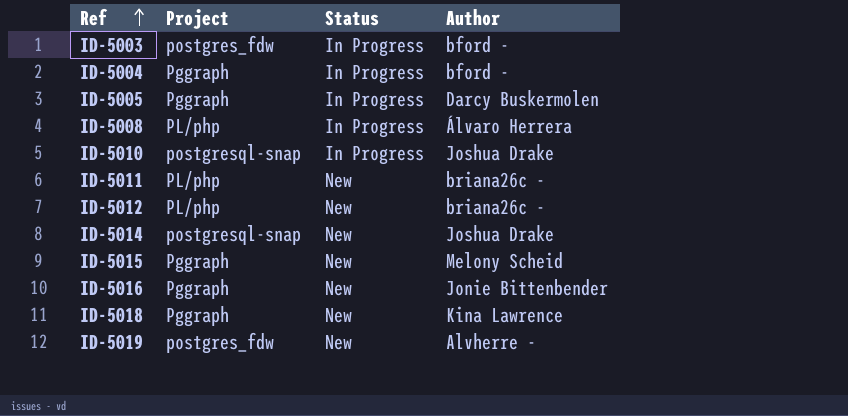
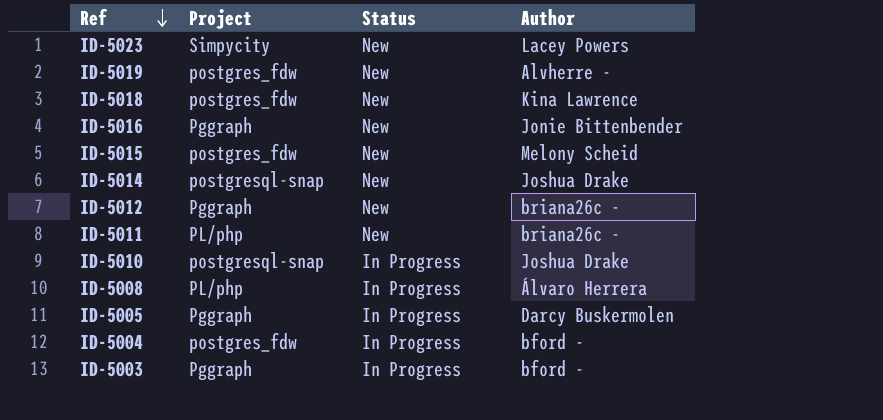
row order: Ref ascending -> Ref descending
row ID-5023: none -> Simpycity | New | Lacey Powers
ID-5018 | Project: Pggraph -> postgres_fdw
ID-5015 | Project: Pggraph -> postgres_fdw
ID-5012 | Project: PL/php -> Pggraph
ID-5004 | Project: Pggraph -> postgres_fdw
ID-5003 | Project: postgres_fdw -> Pggraph

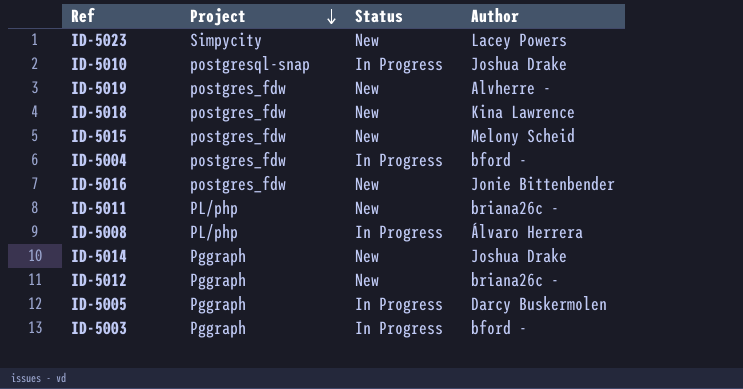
row order: Ref descending -> Project descending
ID-5016 | Project: Pggraph -> postgres_fdw
ID-5014 | Project: postgresql-snap -> Pggraph

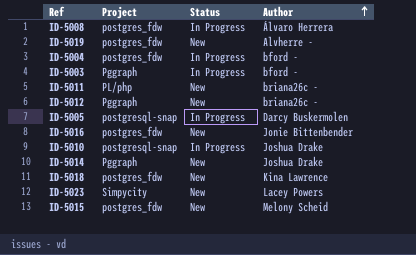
row order: Project descending -> Author ascending
ID-5008 | Project: PL/php -> postgres_fdw
ID-5005 | Project: Pggraph -> postgresql-snap

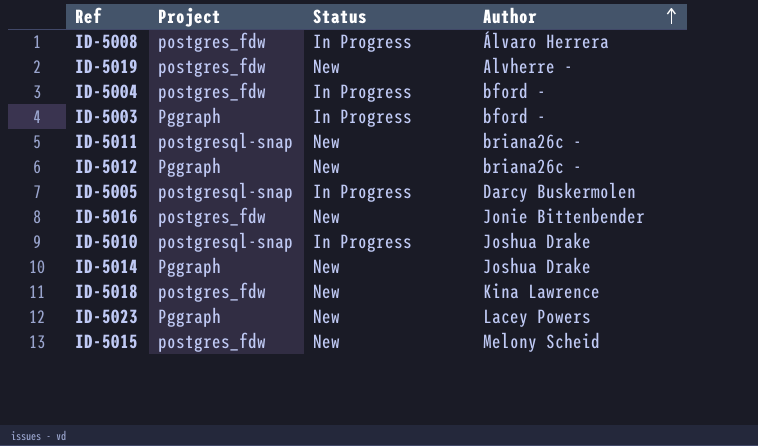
ID-5011 | Project: PL/php -> postgresql-snap
ID-5023 | Project: Simpycity -> Pggraph

